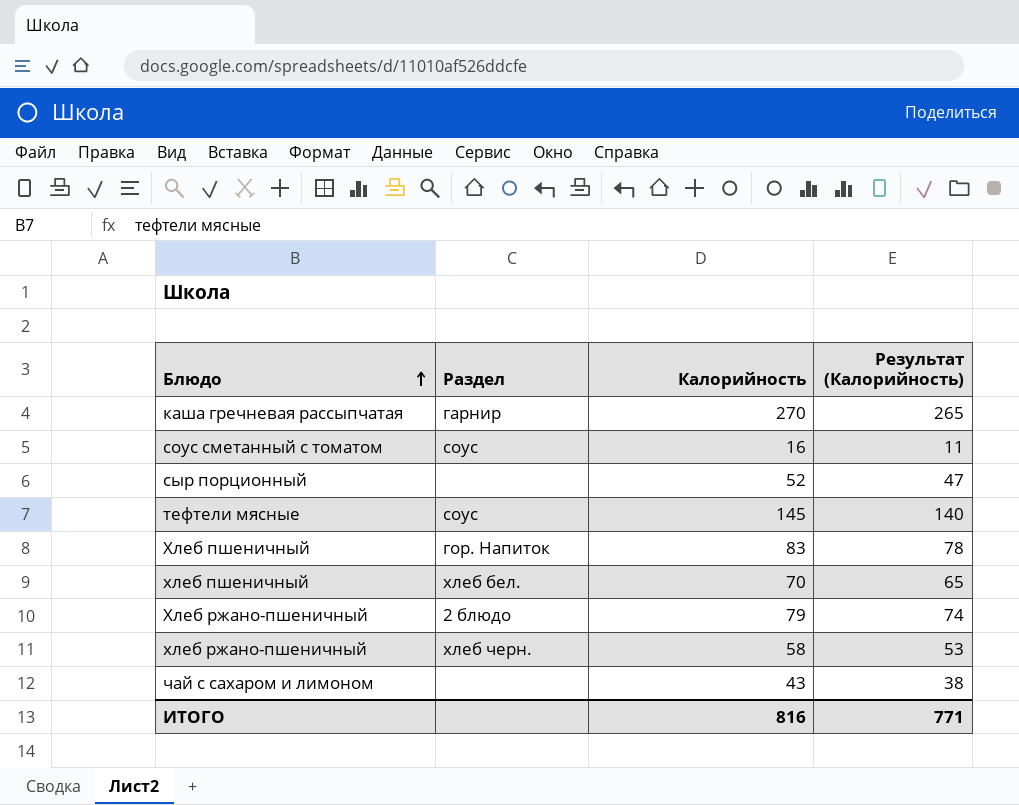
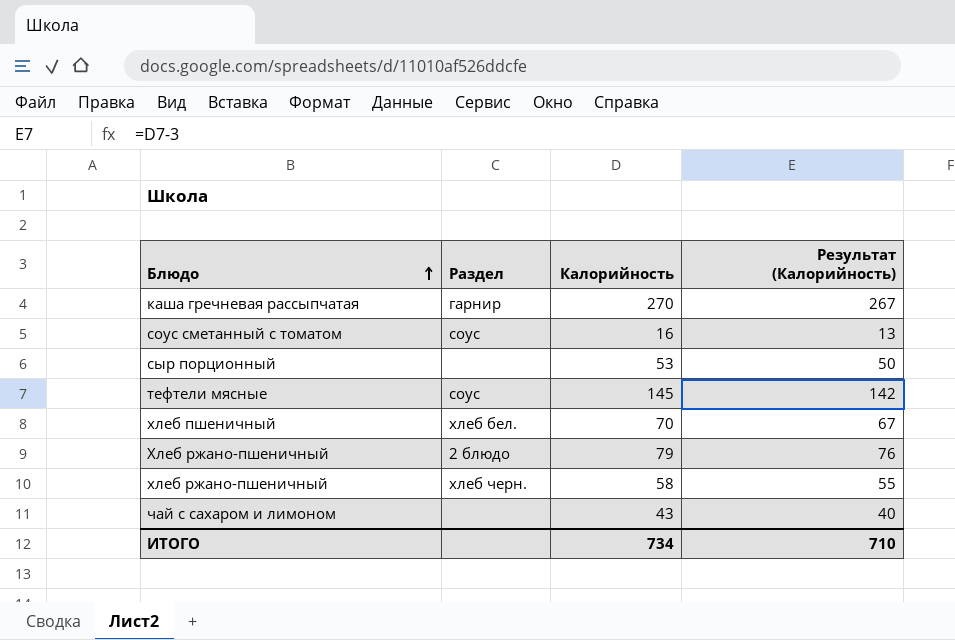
column Результат (Калорийность) | formula: [Калорийность] - 5 -> [Калорийность] - 3
row Хлеб пшеничный: гор. Напиток | 83 | 78 -> none
сыр порционный | Калорийность: 52 -> 53
ИТОГО | Калорийность: 816 -> 734
ИТОГО | Результат (Калорийность): 771 -> 710

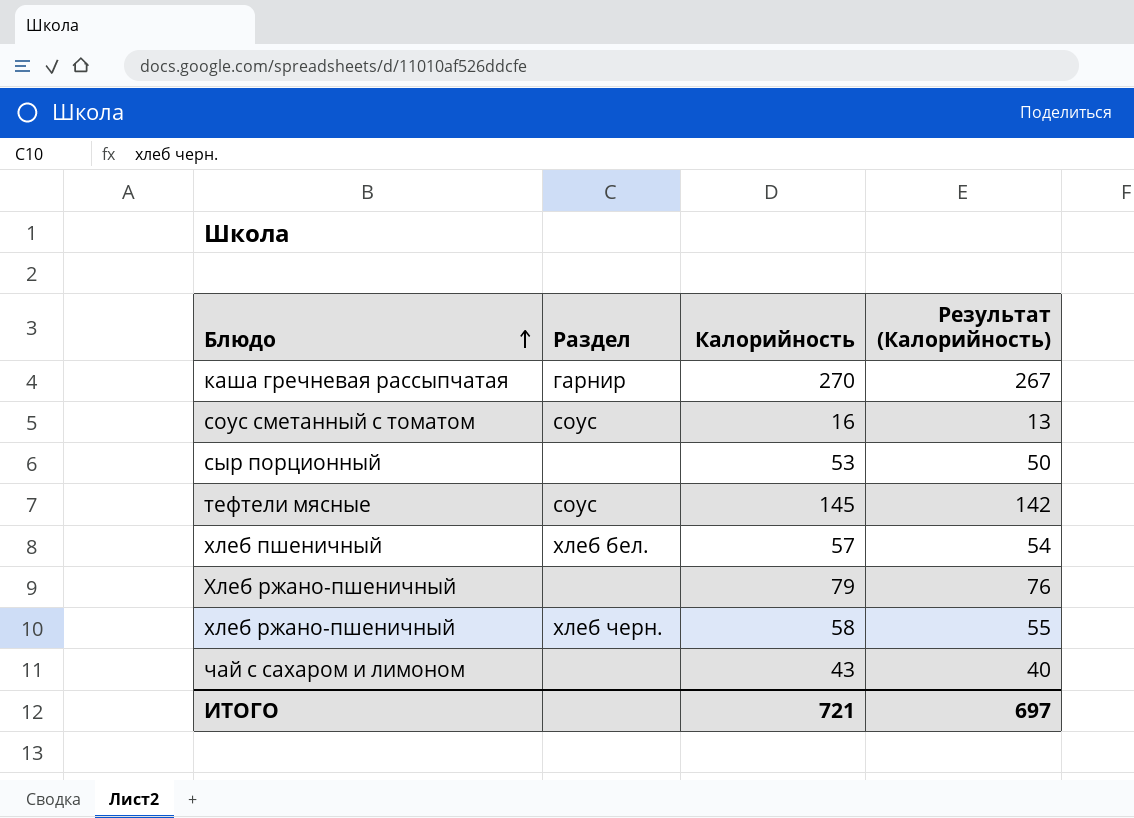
хлеб пшеничный | Калорийность: 70 -> 57
хлеб пшеничный | Результат (Калорийность): 67 -> 54
Хлеб ржано-пшеничный | Раздел: 2 блюдо -> none
ИТОГО | Калорийность: 734 -> 721
ИТОГО | Результат (Калорийность): 710 -> 697

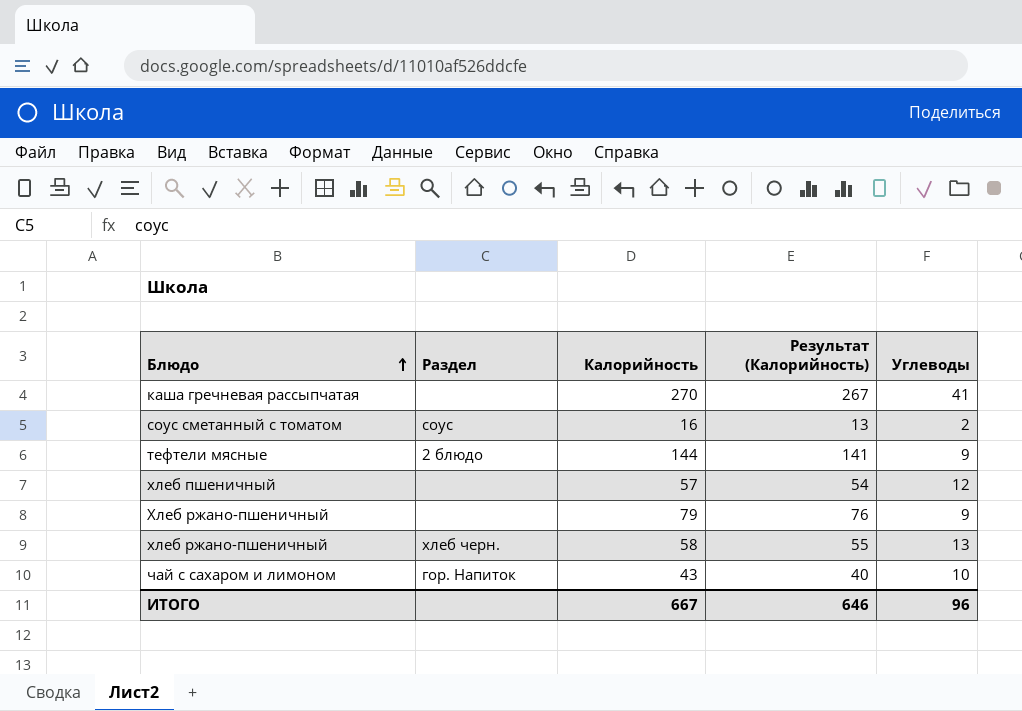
column Углеводы | position: none -> 5
row сыр порционный: none | 53 | 50 -> none
каша гречневая рассыпчатая | Раздел: гарнир -> none
тефтели мясные | Раздел: соус -> 2 блюдо
тефтели мясные | Калорийность: 145 -> 144
тефтели мясные | Результат (Калорийность): 142 -> 141
хлеб пшеничный | Раздел: хлеб бел. -> none
чай с сахаром и лимоном | Раздел: none -> гор. Напиток
ИТОГО | Калорийность: 721 -> 667
ИТОГО | Результат (Калорийность): 697 -> 646

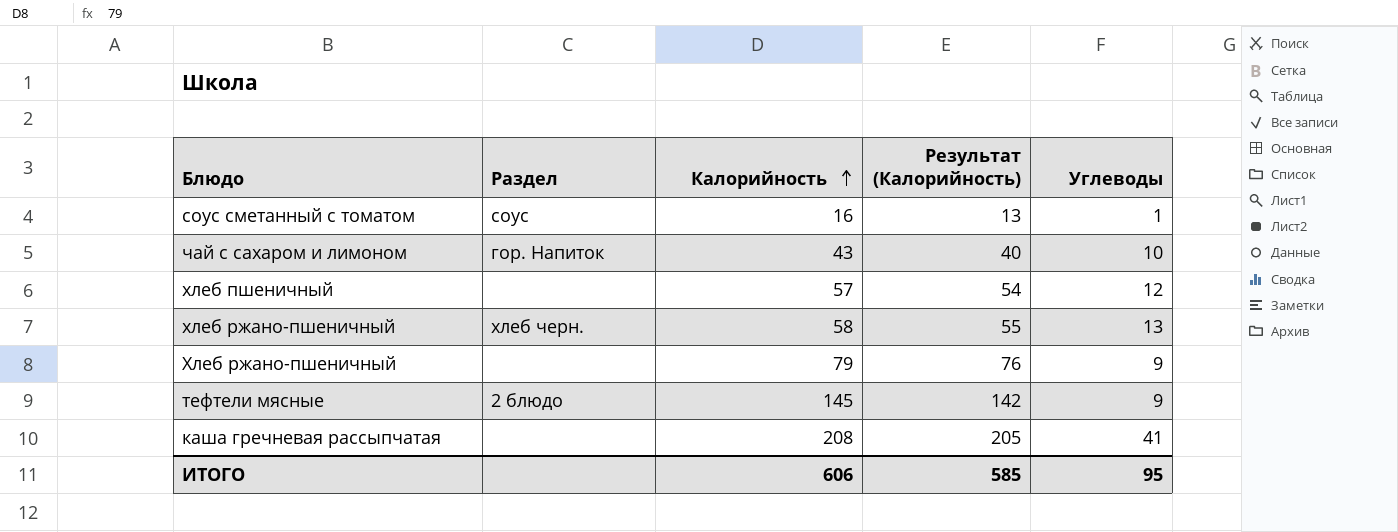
row order: Блюдо ascending -> Калорийность ascending
соус сметанный с томатом | Углеводы: 2 -> 1
тефтели мясные | Калорийность: 144 -> 145
тефтели мясные | Результат (Калорийность): 141 -> 142
каша гречневая рассыпчатая | Калорийность: 270 -> 208
каша гречневая рассыпчатая | Результат (Калорийность): 267 -> 205
ИТОГО | Калорийность: 667 -> 606
ИТОГО | Результат (Калорийность): 646 -> 585
ИТОГО | Углеводы: 96 -> 95

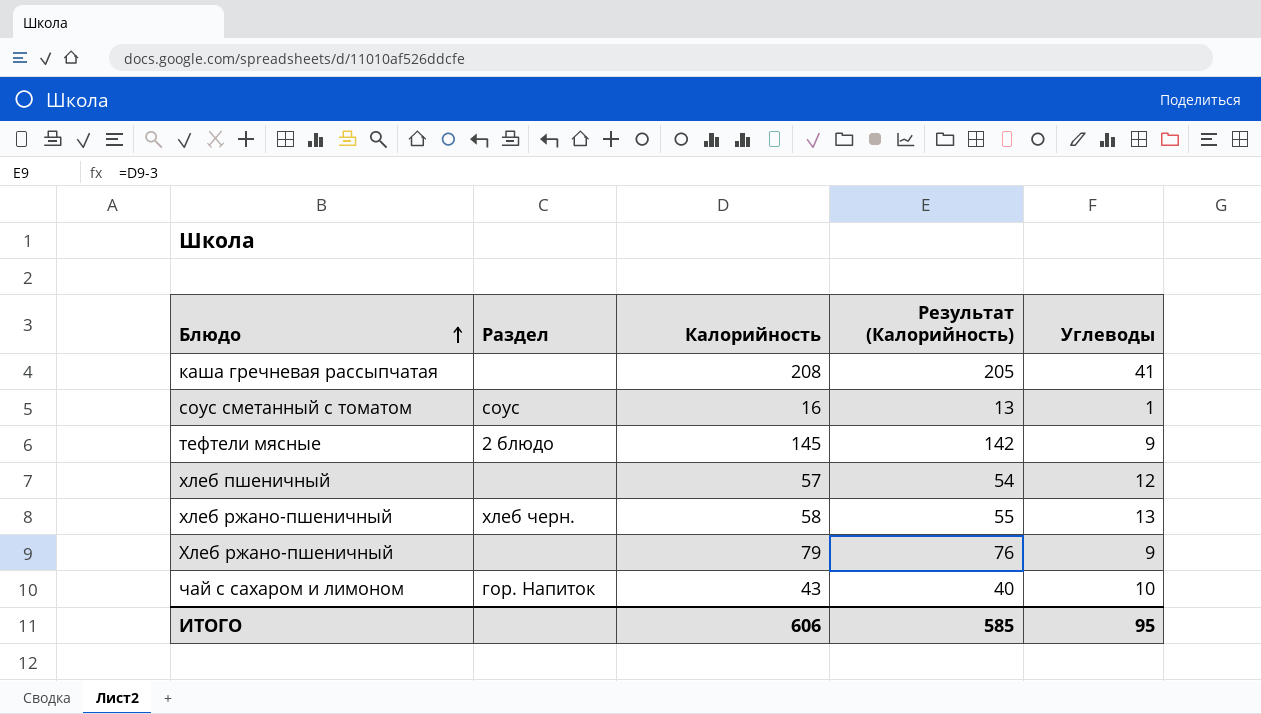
row order: Калорийность ascending -> Блюдо ascending

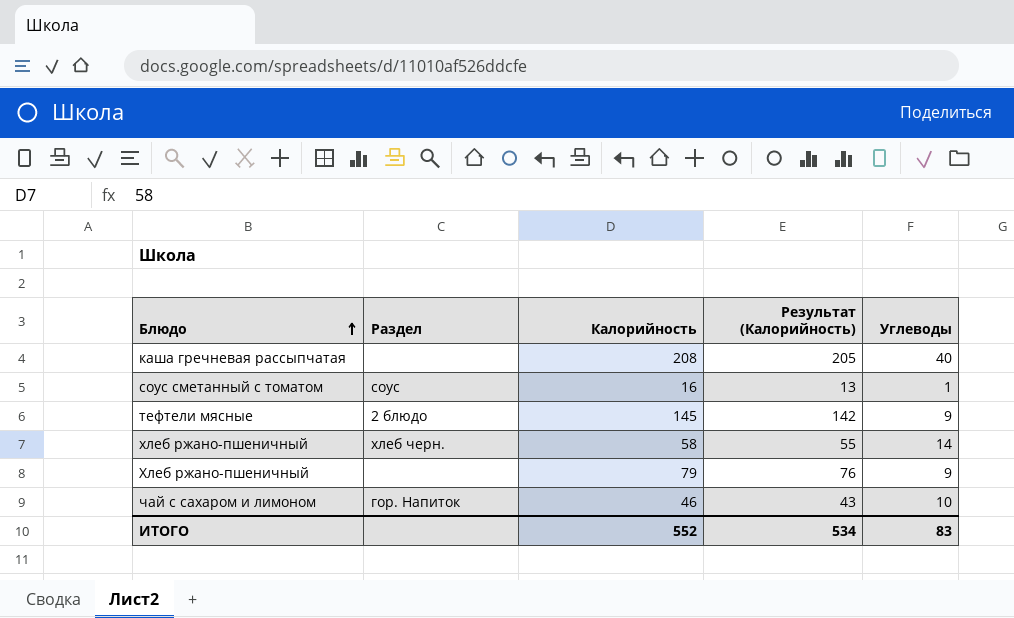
row хлеб пшеничный: none | 57 | 54 | 12 -> none
каша гречневая рассыпчатая | Углеводы: 41 -> 40
хлеб ржано-пшеничный | Углеводы: 13 -> 14
чай с сахаром и лимоном | Калорийность: 43 -> 46
чай с сахаром и лимоном | Результат (Калорийность): 40 -> 43
ИТОГО | Калорийность: 606 -> 552
ИТОГО | Результат (Калорийность): 585 -> 534
ИТОГО | Углеводы: 95 -> 83

